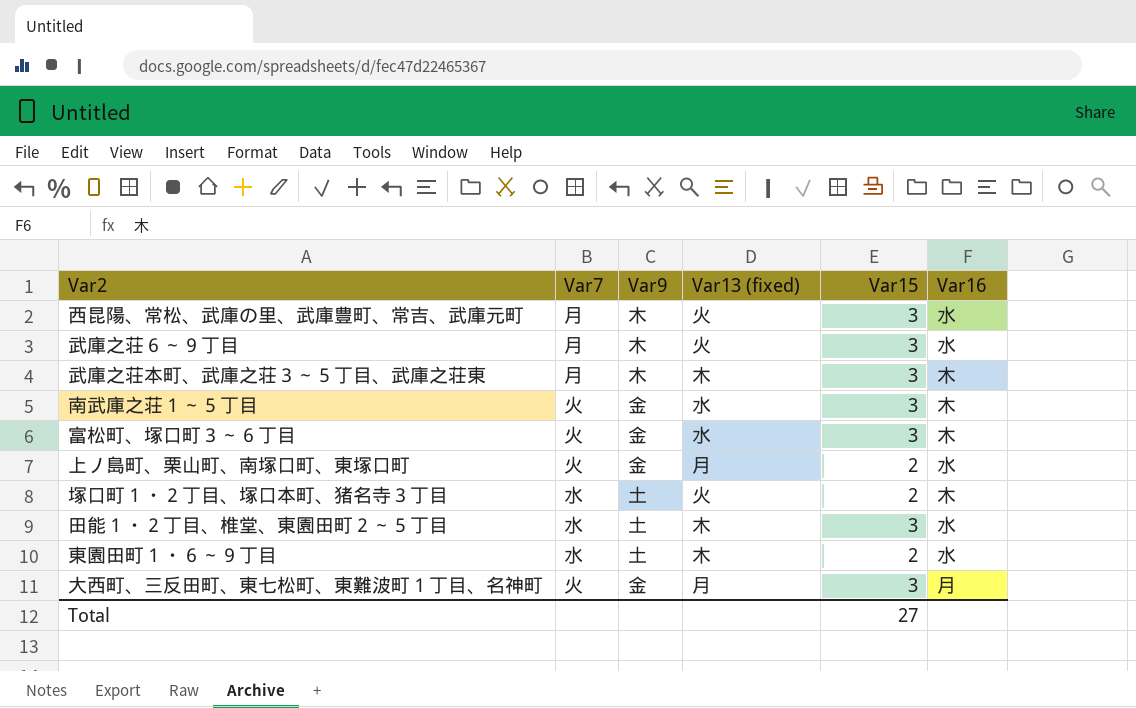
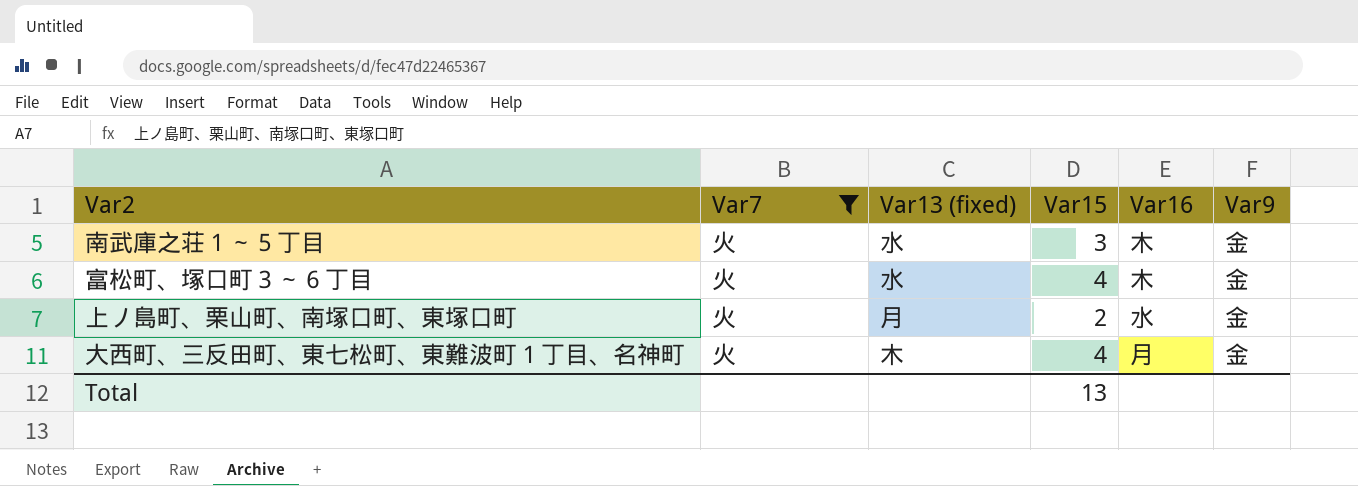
filter: none -> Var7 = 火
column Var9 | position: 3 -> 6
富松町、塚口町３～６丁目 | Var15: 3 -> 4
大西町、三反田町、東七松町、東難波町１丁目、名神町 | Var13 (fixed): 月 -> 木
大西町、三反田町、東七松町、東難波町１丁目、名神町 | Var15: 3 -> 4
Total | Var15: 27 -> 13

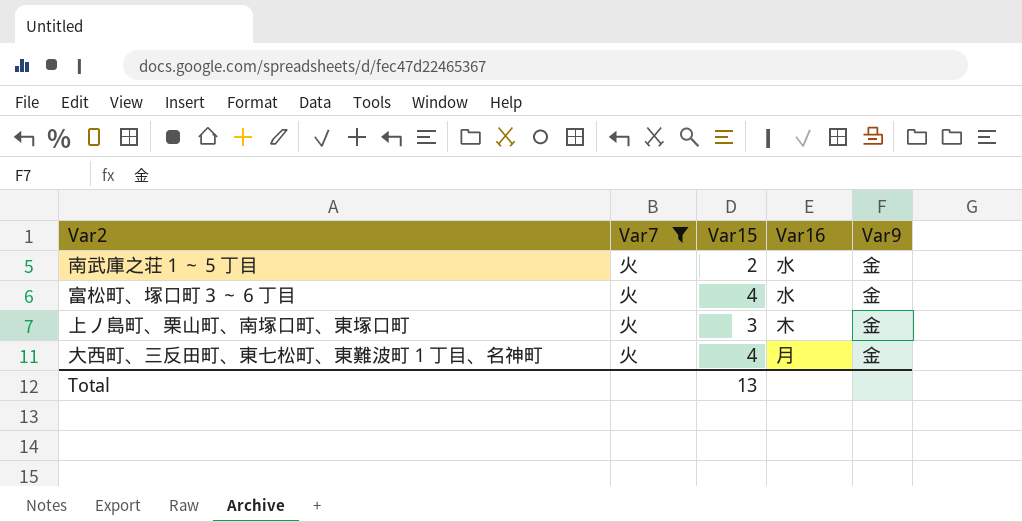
column Var13 (fixed) | position: 3 -> none
南武庫之荘１～５丁目 | Var15: 3 -> 2
南武庫之荘１～５丁目 | Var16: 木 -> 水
富松町、塚口町３～６丁目 | Var16: 木 -> 水
上ノ島町、栗山町、南塚口町、東塚口町 | Var15: 2 -> 3
上ノ島町、栗山町、南塚口町、東塚口町 | Var16: 水 -> 木

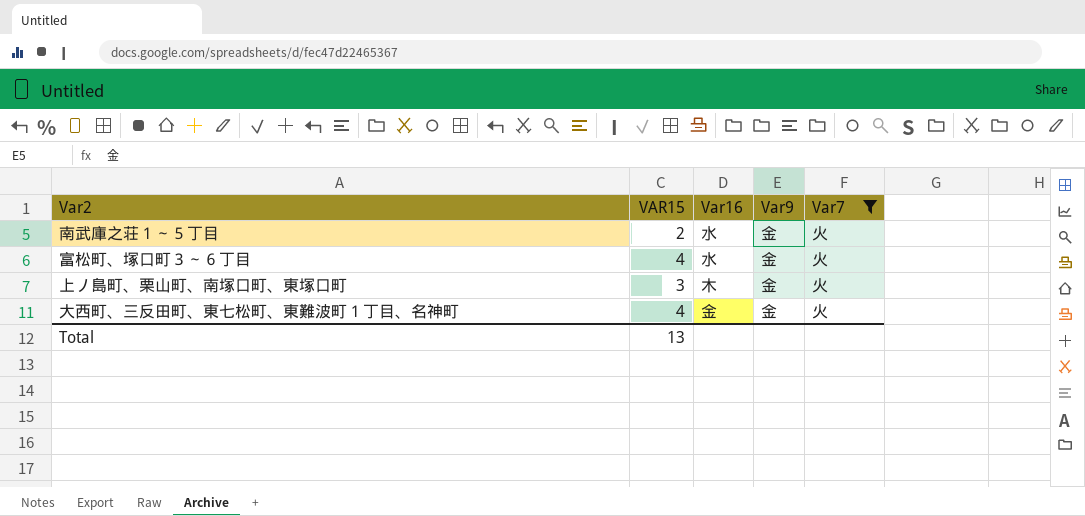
column name: Var15 -> VAR15
column Var7 | position: 2 -> 5
大西町、三反田町、東七松町、東難波町１丁目、名神町 | Var16: 月 -> 金

